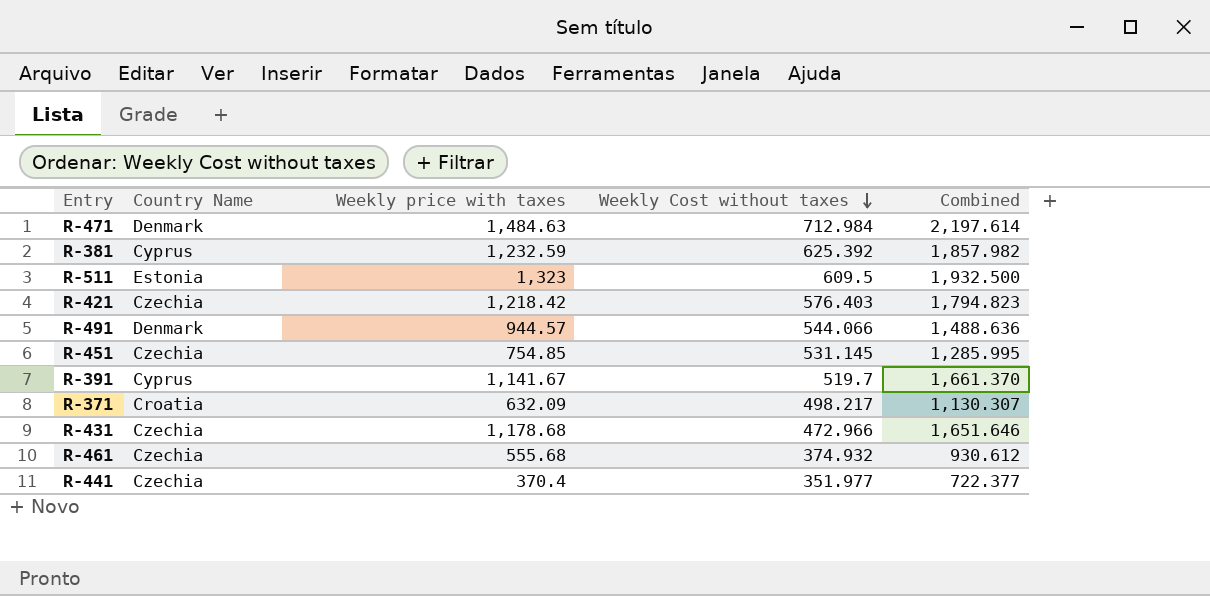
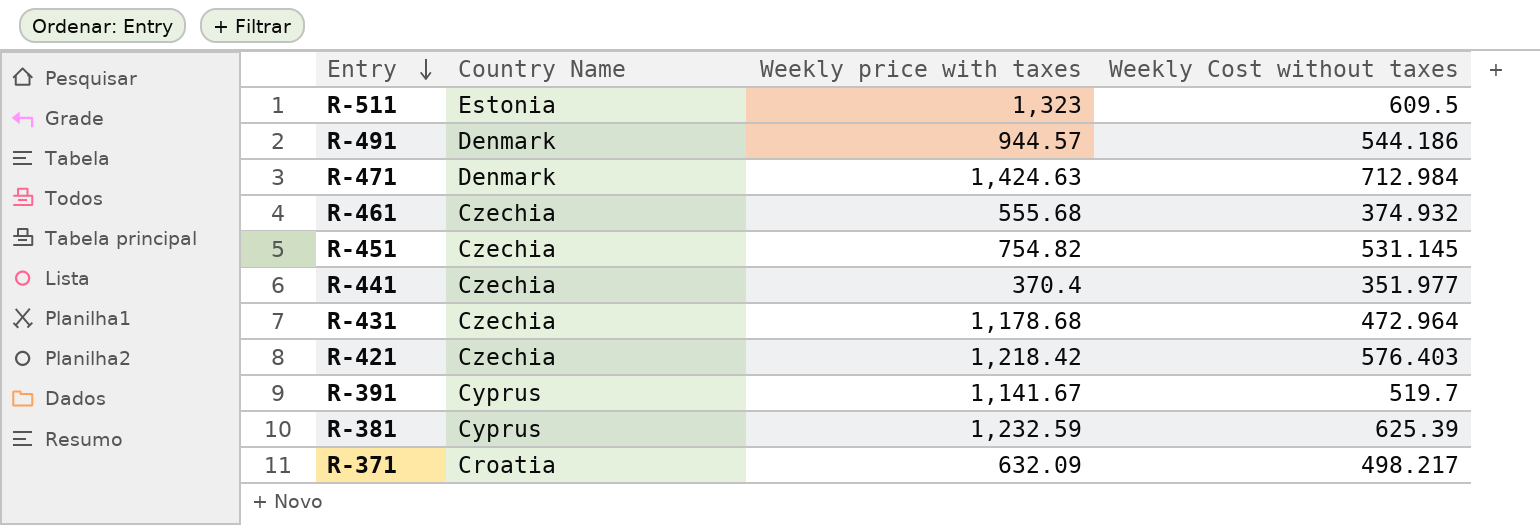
row order: Weekly Cost without taxes descending -> Entry descending
column Combined | formula: [Weekly price with taxes] + [Weekly Cost without taxes] -> none
R-491 | Weekly Cost without taxes: 544.066 -> 544.186
R-471 | Weekly price with taxes: 1,484.63 -> 1,424.63
R-451 | Weekly price with taxes: 754.85 -> 754.82
R-431 | Weekly Cost without taxes: 472.966 -> 472.964
R-381 | Weekly Cost without taxes: 625.392 -> 625.39

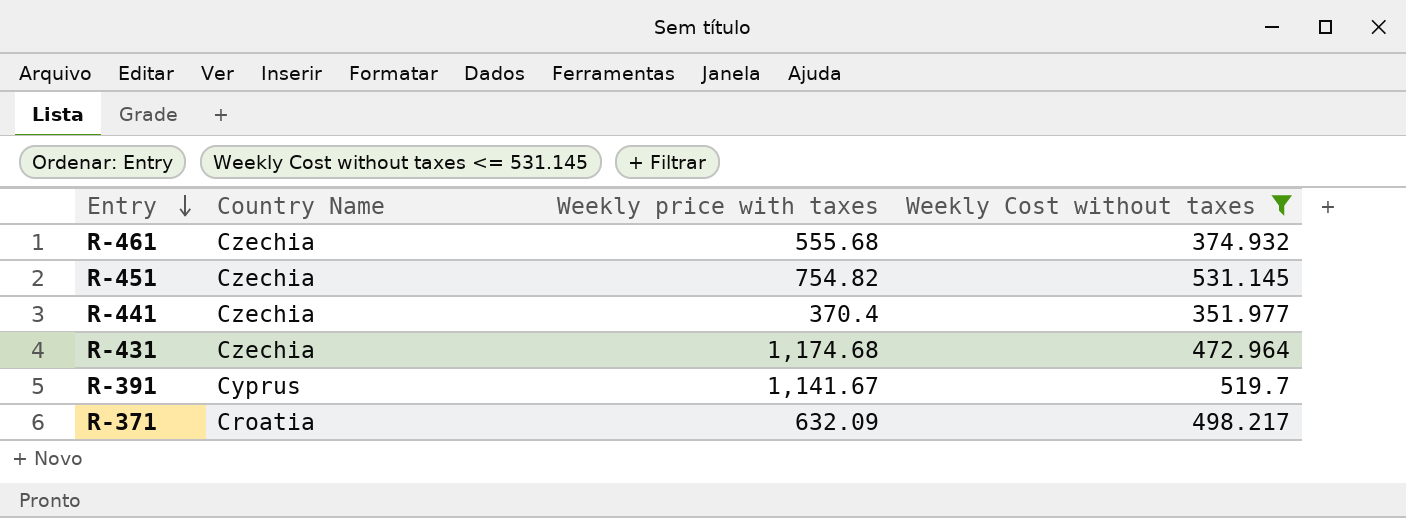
filter: none -> Weekly Cost without taxes <= 531.145
R-431 | Weekly price with taxes: 1,178.68 -> 1,174.68

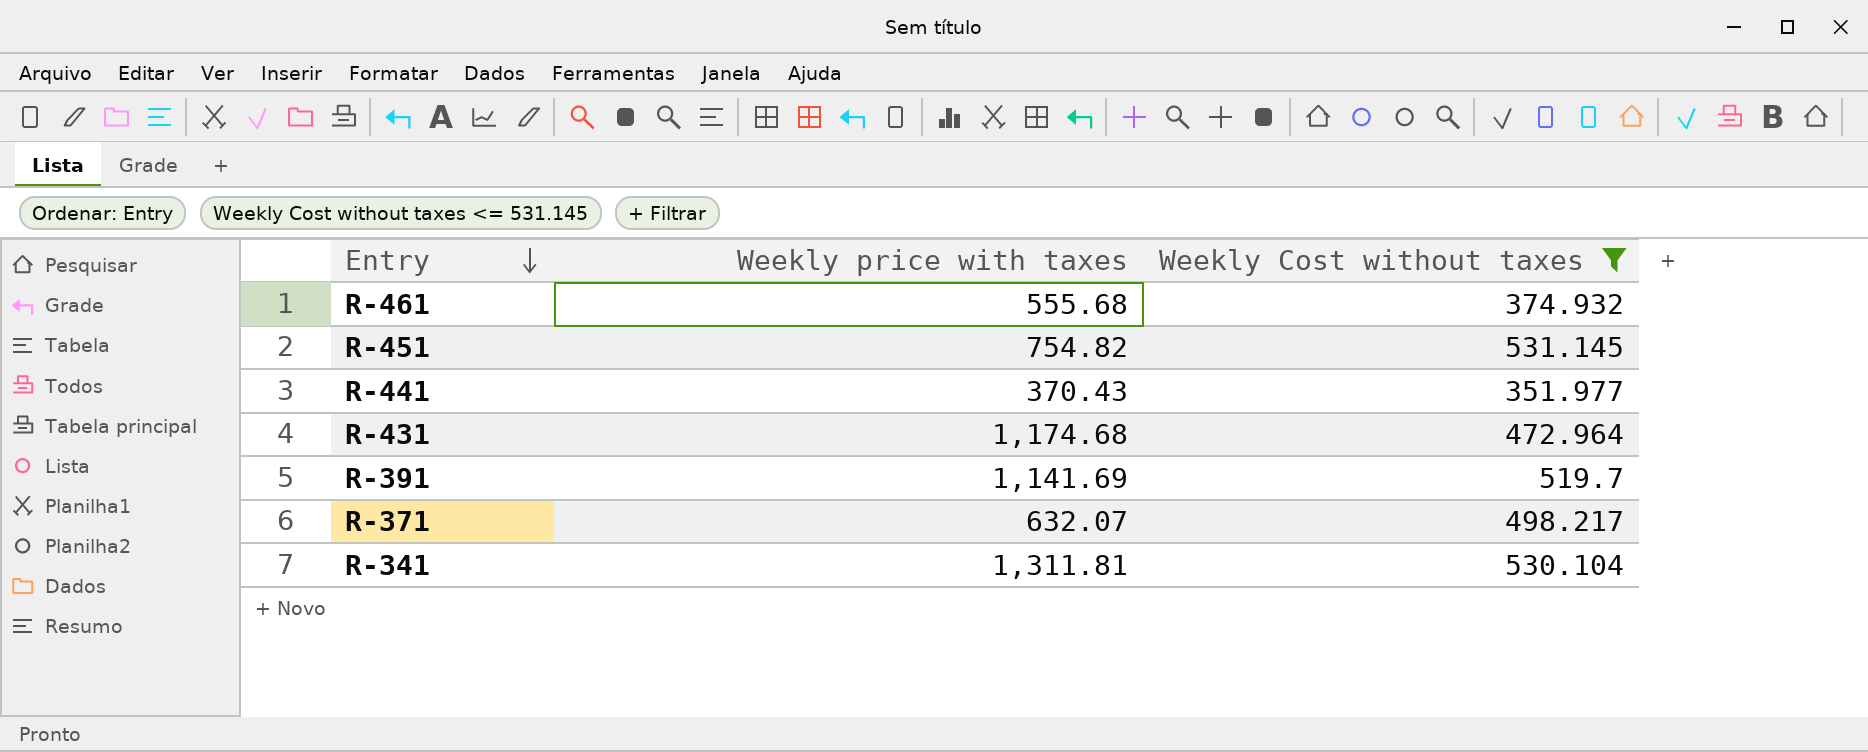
column Country Name | position: 2 -> none
R-441 | Weekly price with taxes: 370.4 -> 370.43
R-391 | Weekly price with taxes: 1,141.67 -> 1,141.69
R-371 | Weekly price with taxes: 632.09 -> 632.07
row R-341: none -> 1,311.81 | 530.104

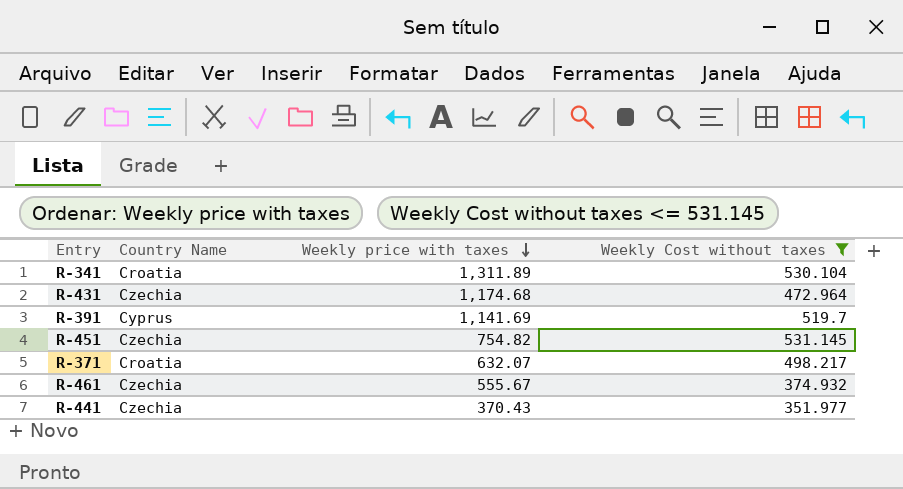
row order: Entry descending -> Weekly price with taxes descending
column Country Name | position: none -> 2
R-341 | Weekly price with taxes: 1,311.81 -> 1,311.89
R-461 | Weekly price with taxes: 555.68 -> 555.67

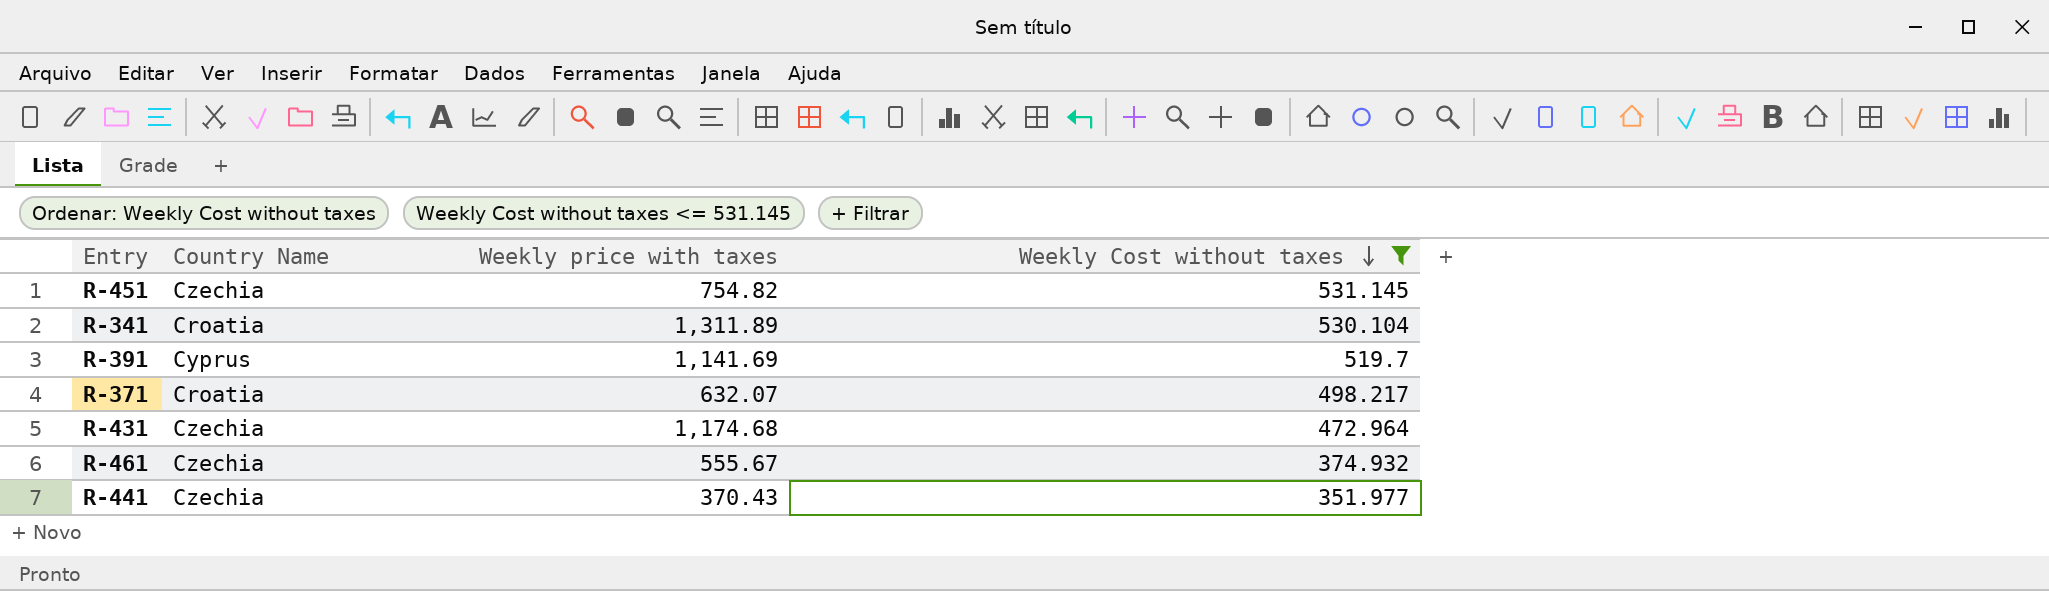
row order: Weekly price with taxes descending -> Weekly Cost without taxes descending

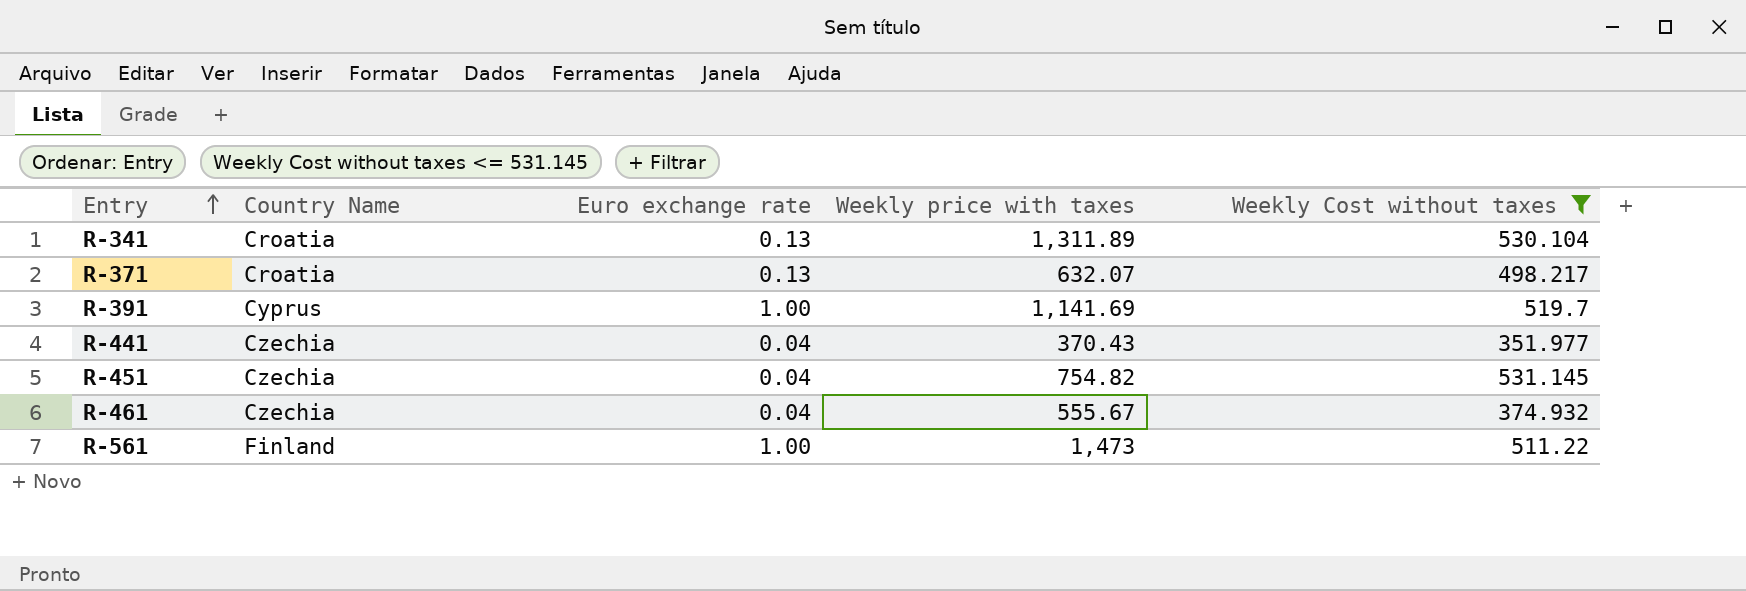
row order: Weekly Cost without taxes descending -> Entry ascending
column Euro exchange rate | position: none -> 3
row R-431: Czechia | 1,174.68 | 472.964 -> none
row R-561: none -> Finland | 1.00 | 1,473 | 511.22

